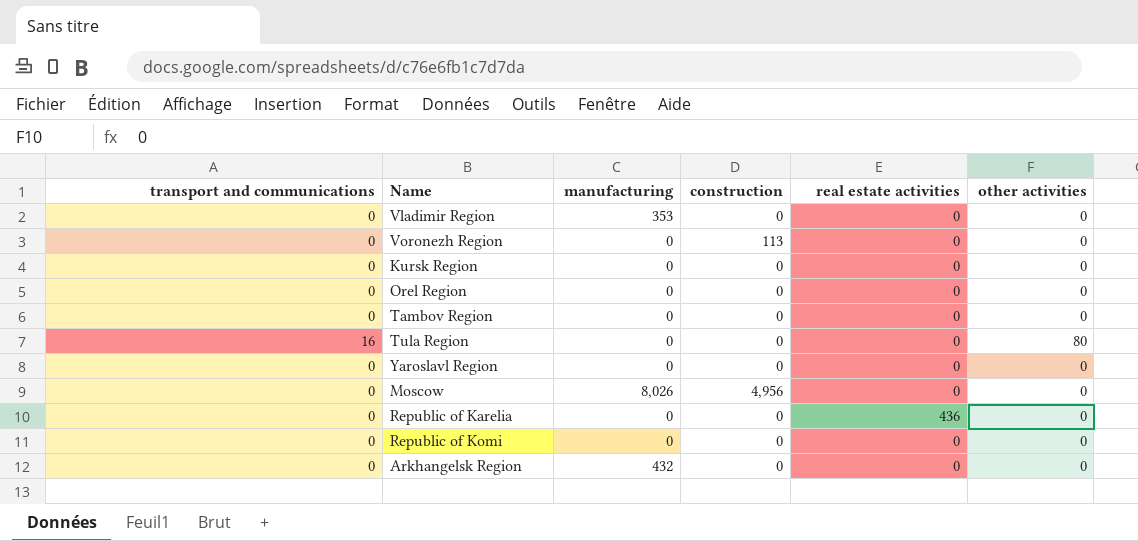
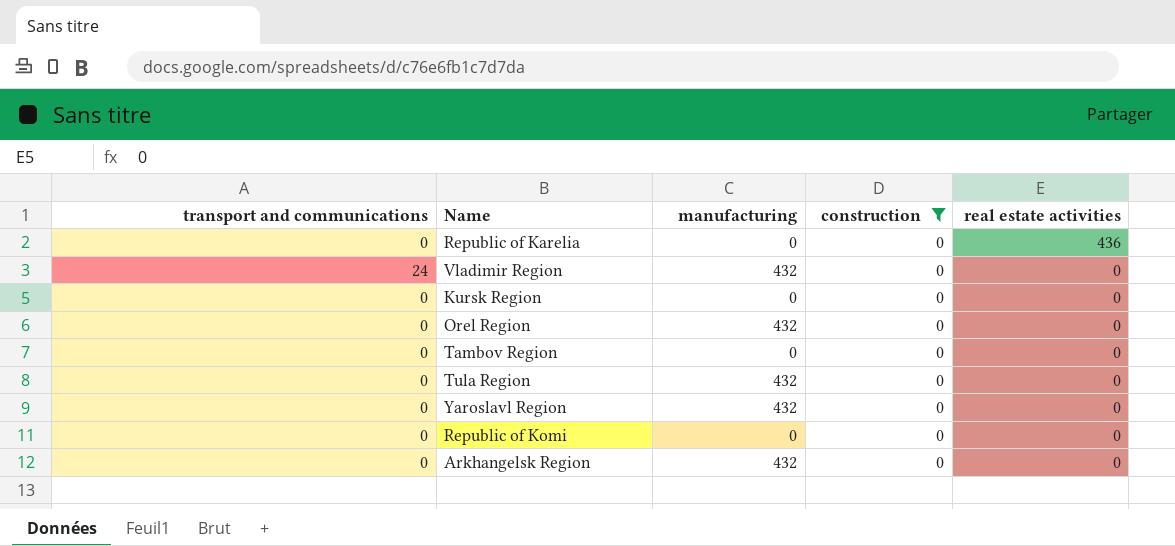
filter: none -> construction = 0
row order: none -> real estate activities descending
column other activities | position: 6 -> none
Vladimir Region | transport and communications: 0 -> 24
Vladimir Region | manufacturing: 353 -> 432
Orel Region | manufacturing: 0 -> 432
Tula Region | transport and communications: 16 -> 0
Tula Region | manufacturing: 0 -> 432
Yaroslavl Region | manufacturing: 0 -> 432

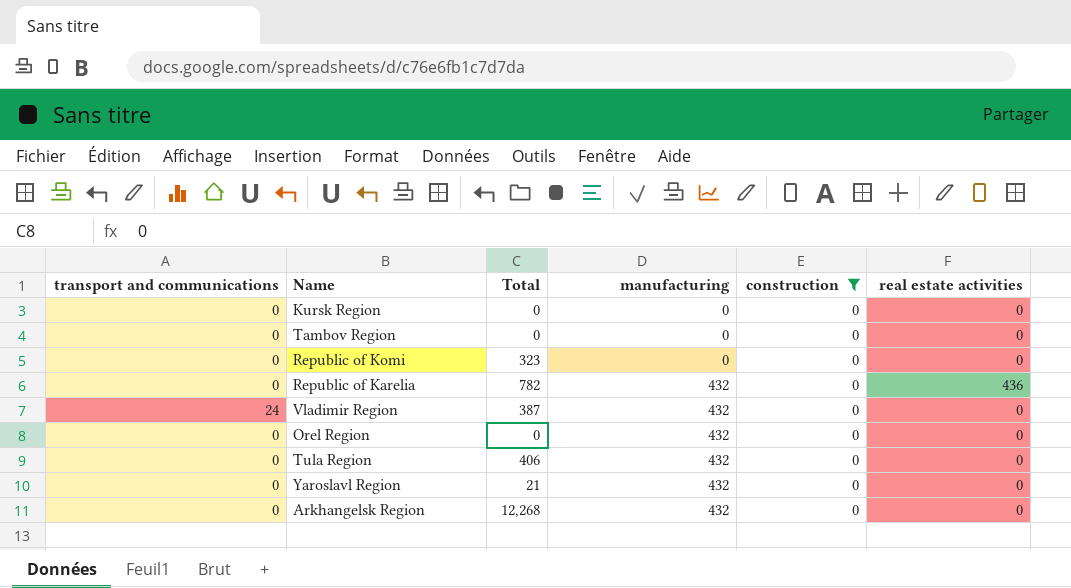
row order: real estate activities descending -> manufacturing ascending
column Total | position: none -> 3
Republic of Karelia | manufacturing: 0 -> 432

